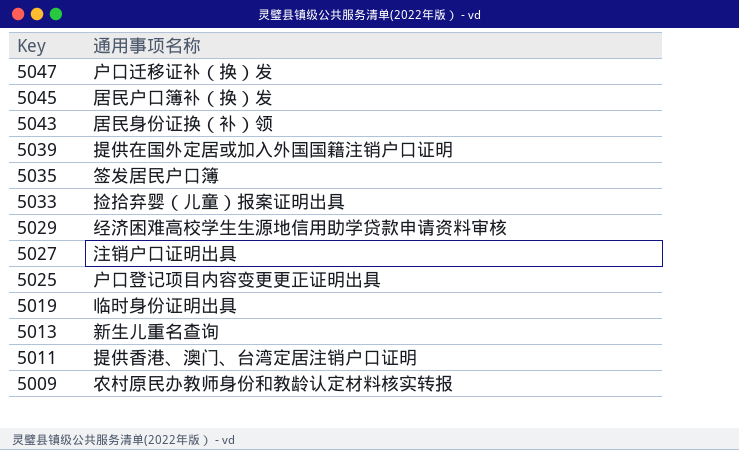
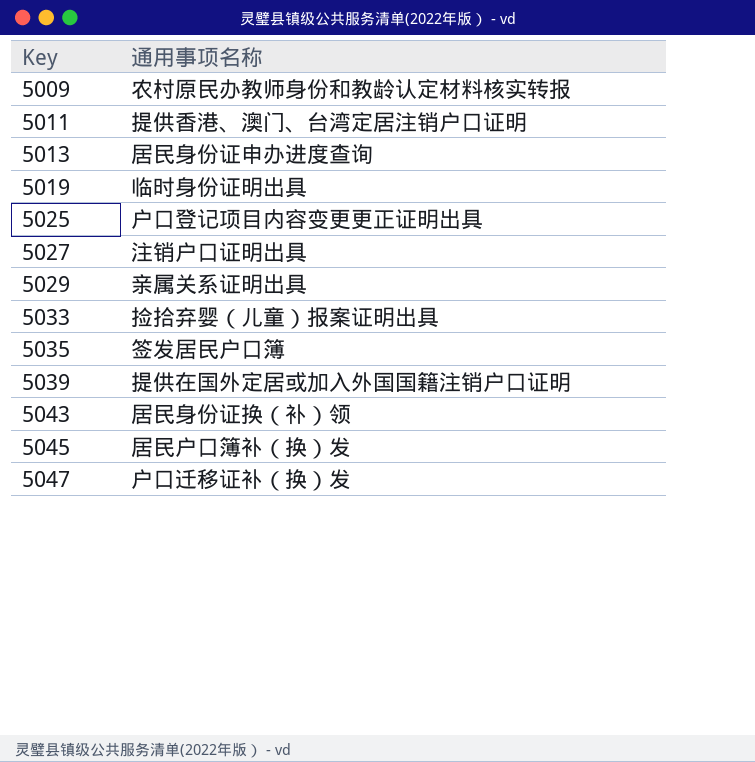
row order: Key descending -> Key ascending
5013 | 通用事项名称: 新生儿重名查询 -> 居民身份证申办进度查询
5029 | 通用事项名称: 经济困难高校学生生源地信用助学贷款申请资料审核 -> 亲属关系证明出具

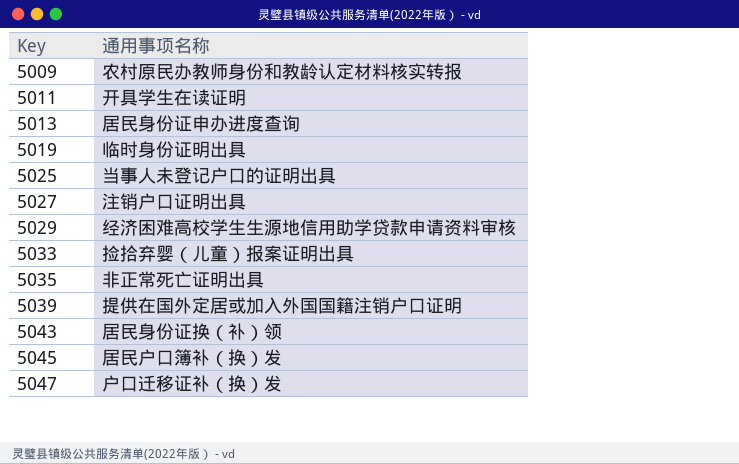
5011 | 通用事项名称: 提供香港、澳门、台湾定居注销户口证明 -> 开具学生在读证明
5025 | 通用事项名称: 户口登记项目内容变更更正证明出具 -> 当事人未登记户口的证明出具
5029 | 通用事项名称: 亲属关系证明出具 -> 经济困难高校学生生源地信用助学贷款申请资料审核
5035 | 通用事项名称: 签发居民户口簿 -> 非正常死亡证明出具

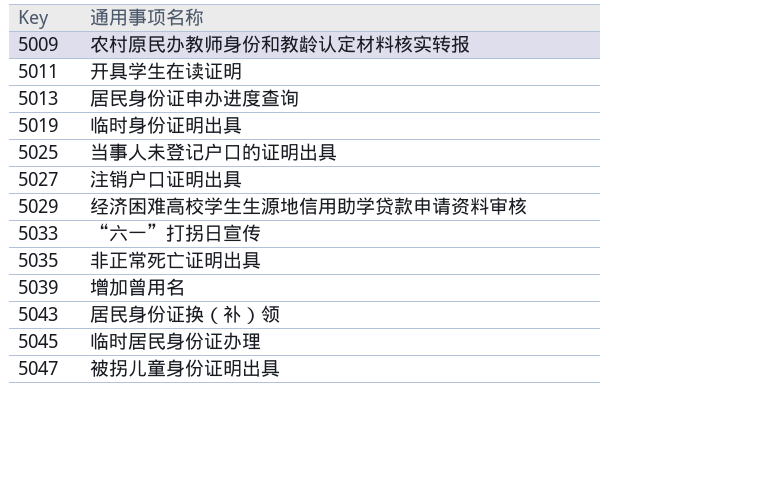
5033 | 通用事项名称: 捡拾弃婴（儿童）报案证明出具 -> “六一”打拐日宣传
5039 | 通用事项名称: 提供在国外定居或加入外国国籍注销户口证明 -> 增加曾用名
5045 | 通用事项名称: 居民户口簿补（换）发 -> 临时居民身份证办理
5047 | 通用事项名称: 户口迁移证补（换）发 -> 被拐儿童身份证明出具

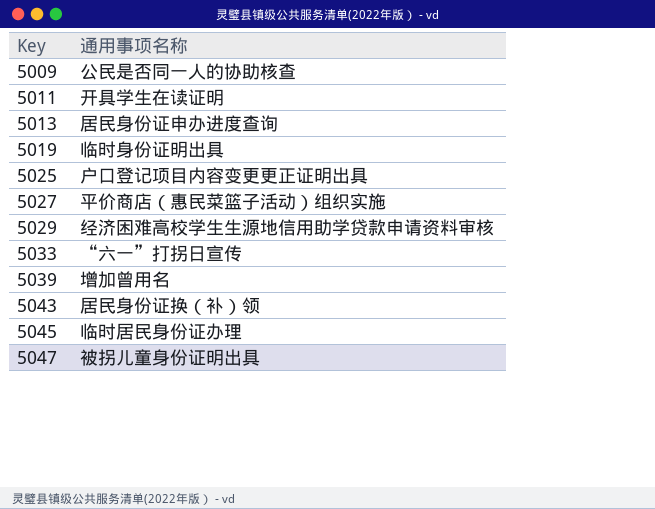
row 5035: 非正常死亡证明出具 -> none
5009 | 通用事项名称: 农村原民办教师身份和教龄认定材料核实转报 -> 公民是否同一人的协助核查
5025 | 通用事项名称: 当事人未登记户口的证明出具 -> 户口登记项目内容变更更正证明出具
5027 | 通用事项名称: 注销户口证明出具 -> 平价商店（惠民菜篮子活动）组织实施

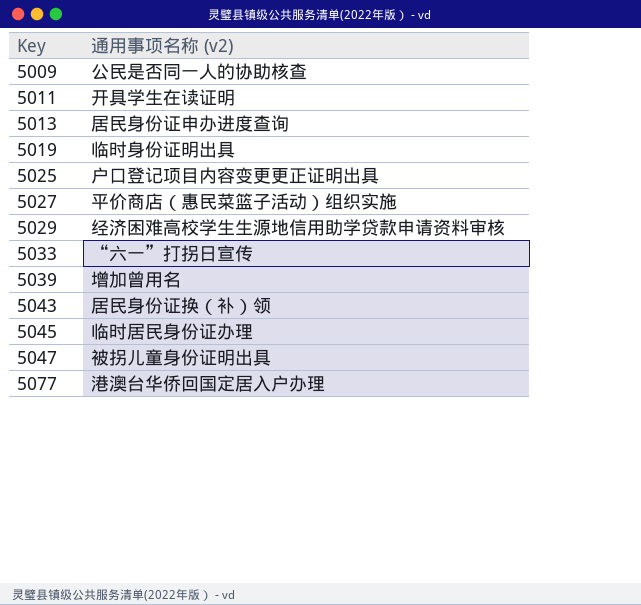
column name: 通用事项名称 -> 通用事项名称 (v2)
row 5077: none -> 港澳台华侨回国定居入户办理

